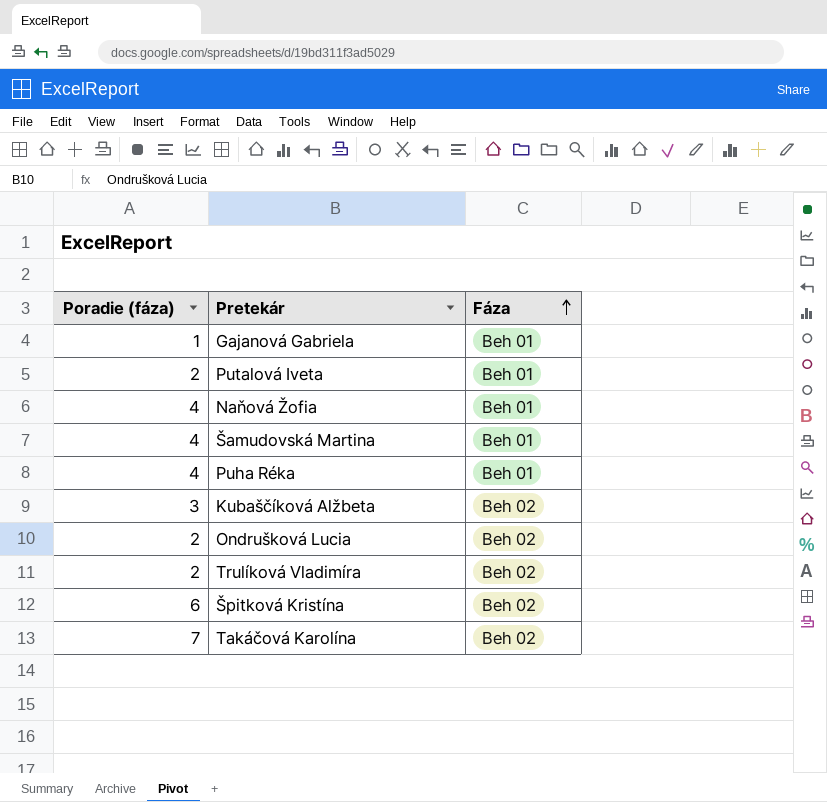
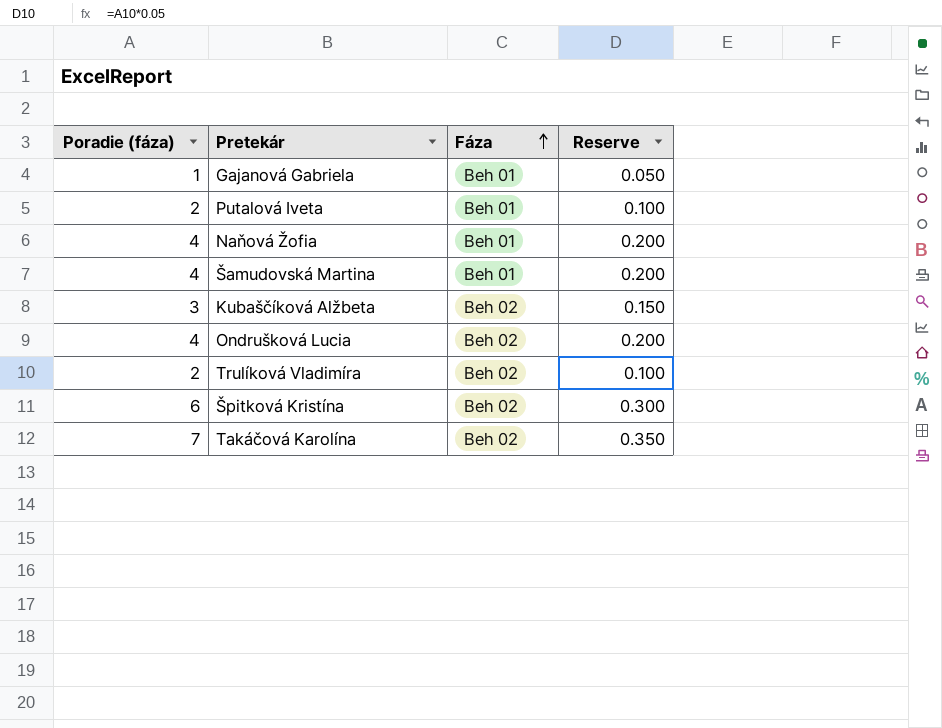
column Reserve | formula: none -> [Poradie (fáza)] * 0.05
row Puha Réka: 4 | Beh 01 -> none
Ondrušková Lucia | Poradie (fáza): 2 -> 4

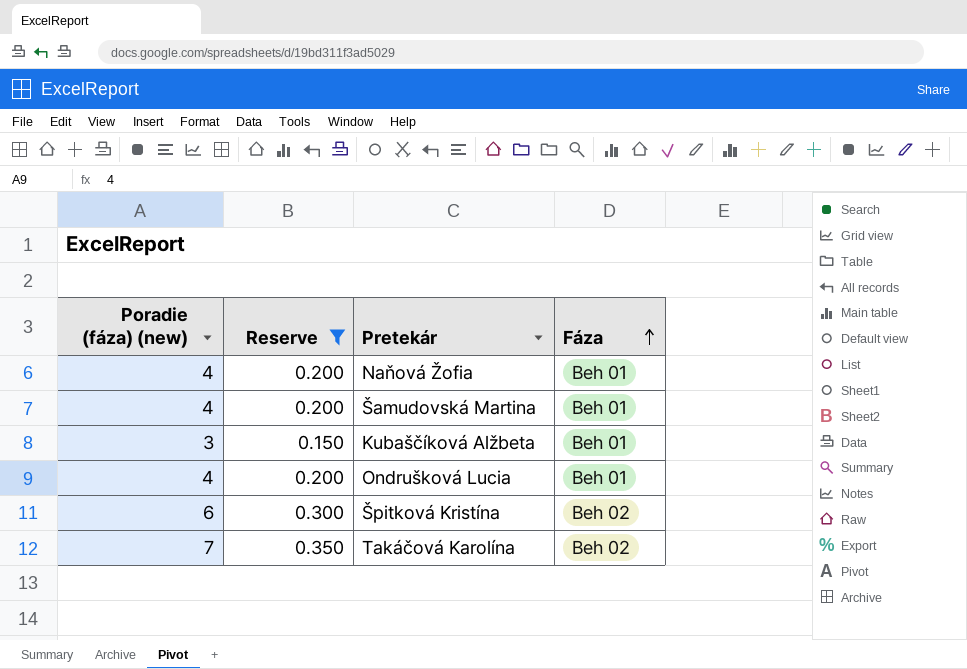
filter: none -> Reserve >= 0.150
column name: Poradie (fáza) -> Poradie (fáza) (new)
column Reserve | position: 4 -> 2
Kubaščíková Alžbeta | Fáza: Beh 02 -> Beh 01
Ondrušková Lucia | Fáza: Beh 02 -> Beh 01

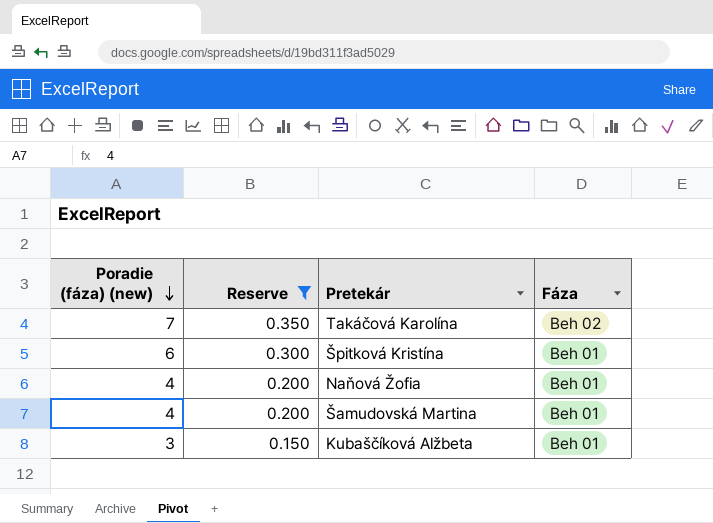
row order: Fáza ascending -> Poradie (fáza) (new) descending
row Ondrušková Lucia: 4 | 0.200 | Beh 01 -> none
Špitková Kristína | Fáza: Beh 02 -> Beh 01

